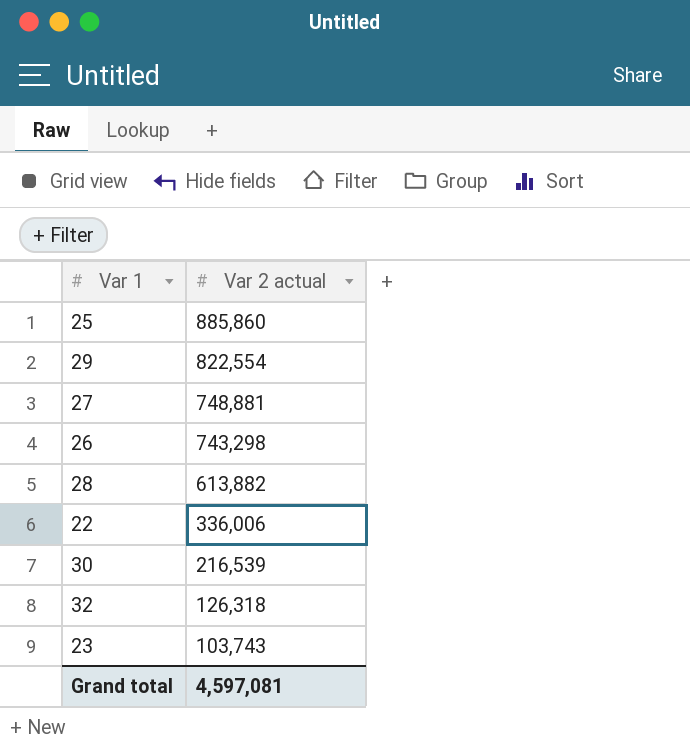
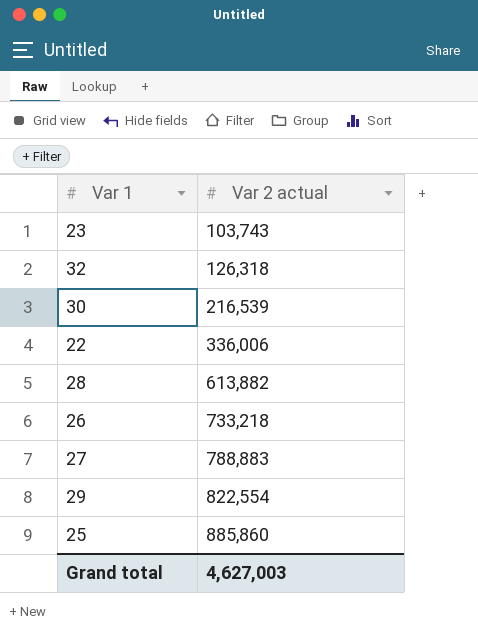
row order: Var 2 actual descending -> Var 2 actual ascending
26 | Var 2 actual: 743,298 -> 733,218
27 | Var 2 actual: 748,881 -> 788,883
Grand total | Var 2 actual: 4,597,081 -> 4,627,003

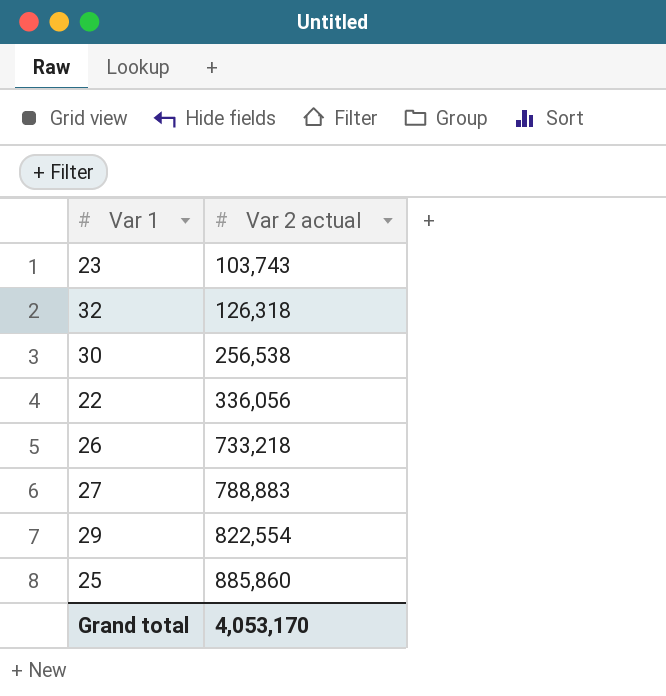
row 28: 613,882 -> none
30 | Var 2 actual: 216,539 -> 256,538
22 | Var 2 actual: 336,006 -> 336,056
Grand total | Var 2 actual: 4,627,003 -> 4,053,170

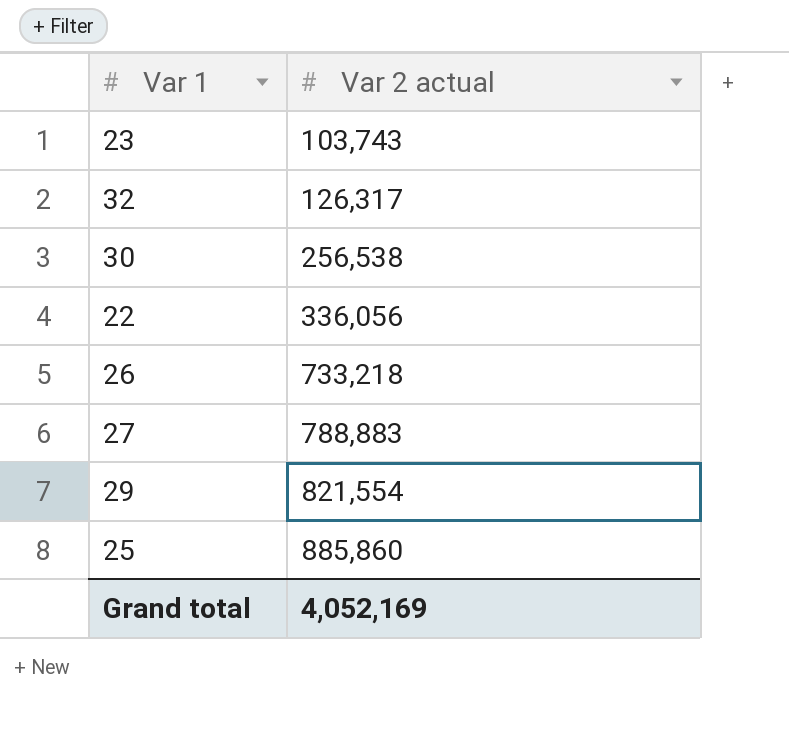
32 | Var 2 actual: 126,318 -> 126,317
29 | Var 2 actual: 822,554 -> 821,554
Grand total | Var 2 actual: 4,053,170 -> 4,052,169

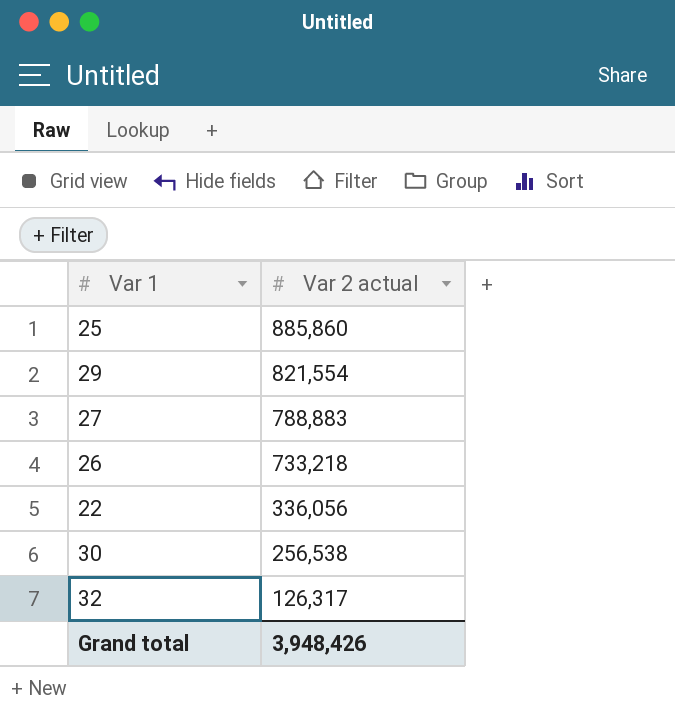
row order: Var 2 actual ascending -> Var 2 actual descending
row 23: 103,743 -> none
Grand total | Var 2 actual: 4,052,169 -> 3,948,426

